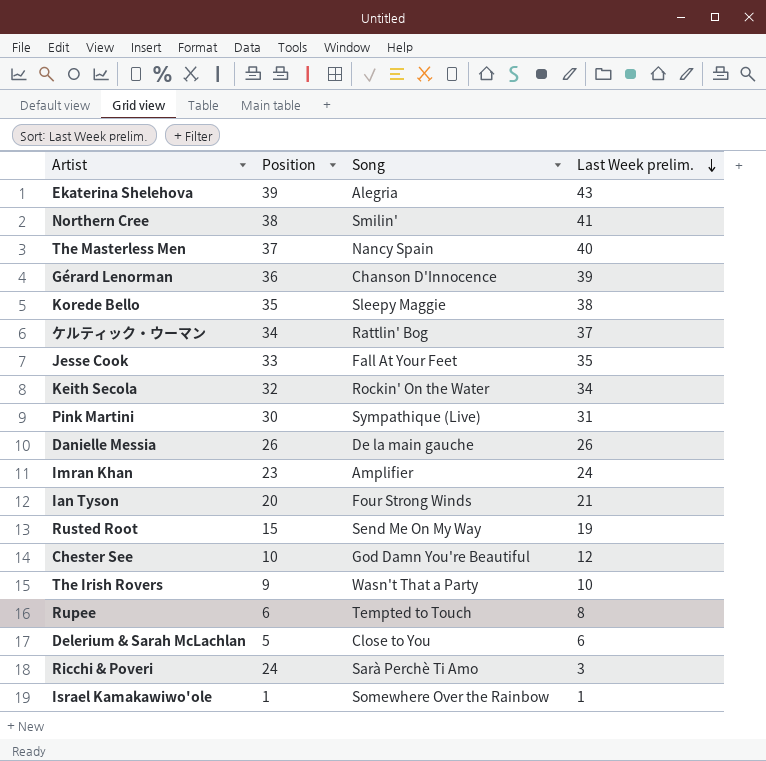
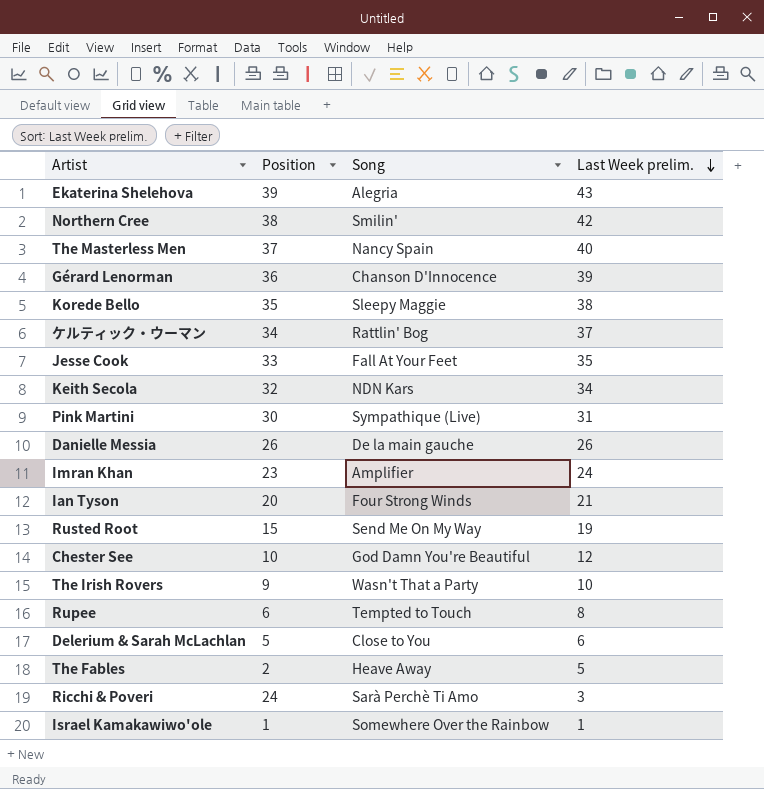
Northern Cree | Last Week prelim.: 41 -> 42
Keith Secola | Song: Rockin' On the Water -> NDN Kars
row The Fables: none -> 2 | Heave Away | 5

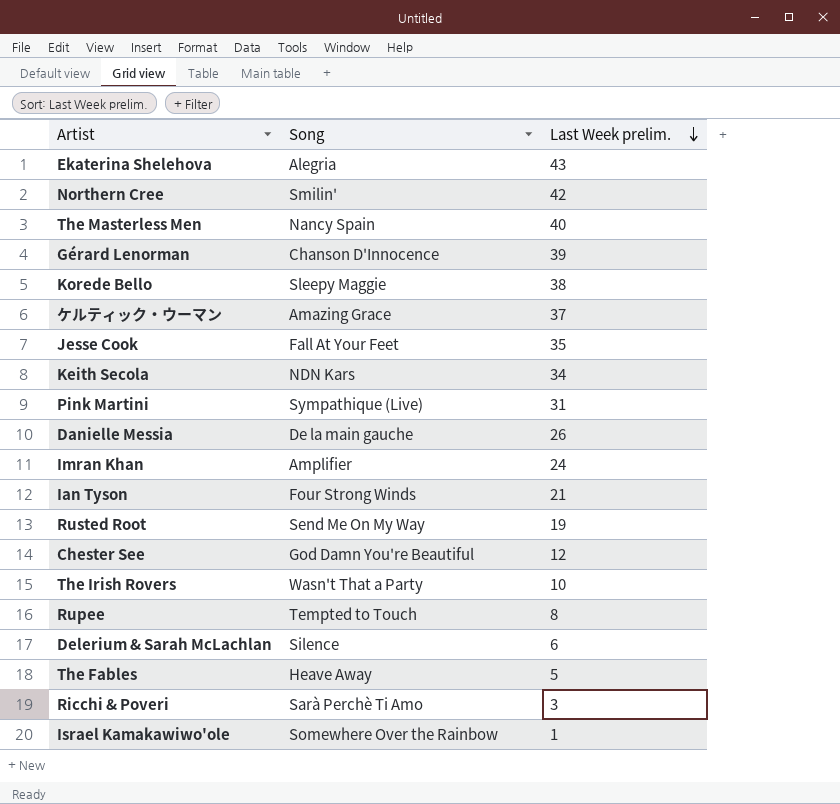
column Position | position: 2 -> none
ケルティック・ウーマン | Song: Rattlin' Bog -> Amazing Grace
Delerium & Sarah McLachlan | Song: Close to You -> Silence

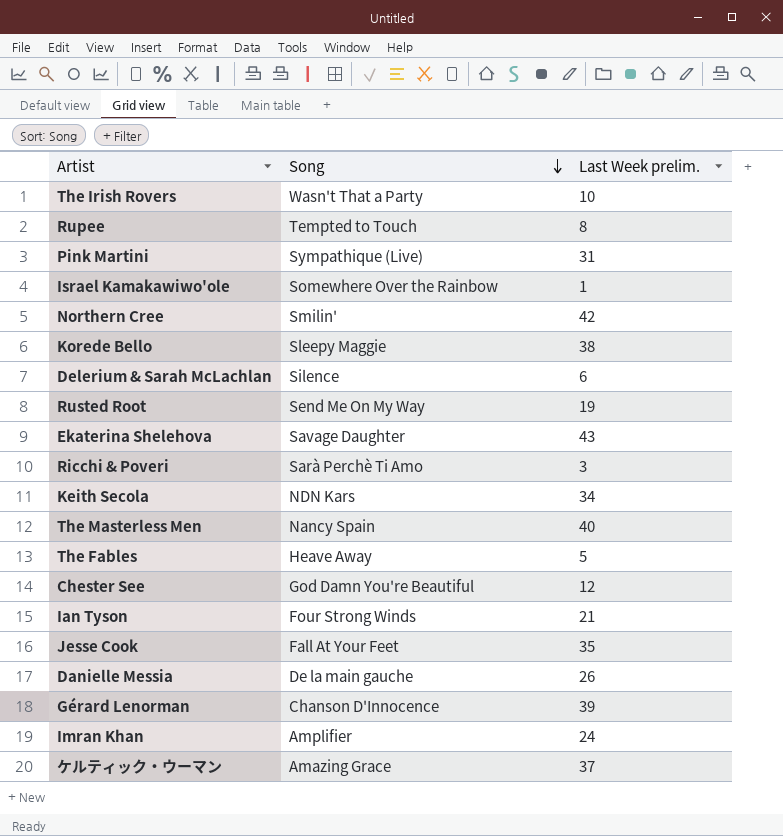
row order: Last Week prelim. descending -> Song descending
Ekaterina Shelehova | Song: Alegria -> Savage Daughter

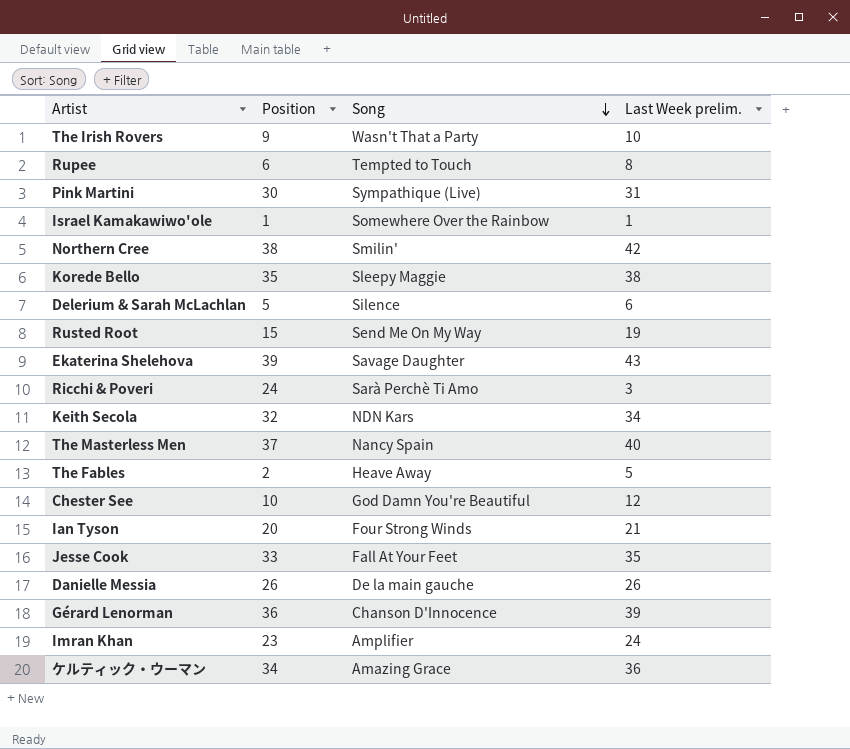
column Position | position: none -> 2
ケルティック・ウーマン | Last Week prelim.: 37 -> 36

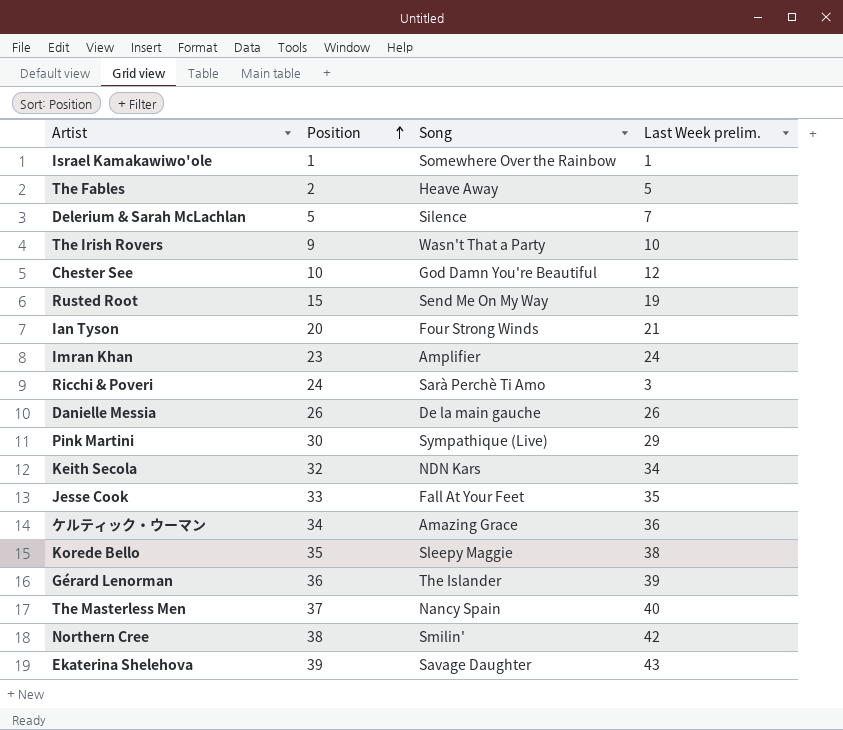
row order: Song descending -> Position ascending
row Rupee: 6 | Tempted to Touch | 8 -> none
Delerium & Sarah McLachlan | Last Week prelim.: 6 -> 7
Pink Martini | Last Week prelim.: 31 -> 29
Gérard Lenorman | Song: Chanson D'Innocence -> The Islander

